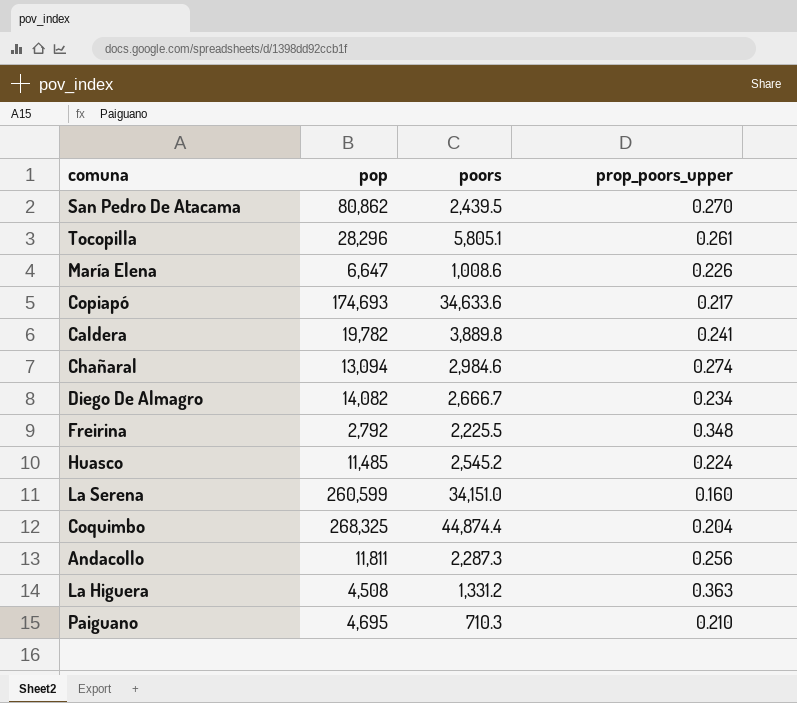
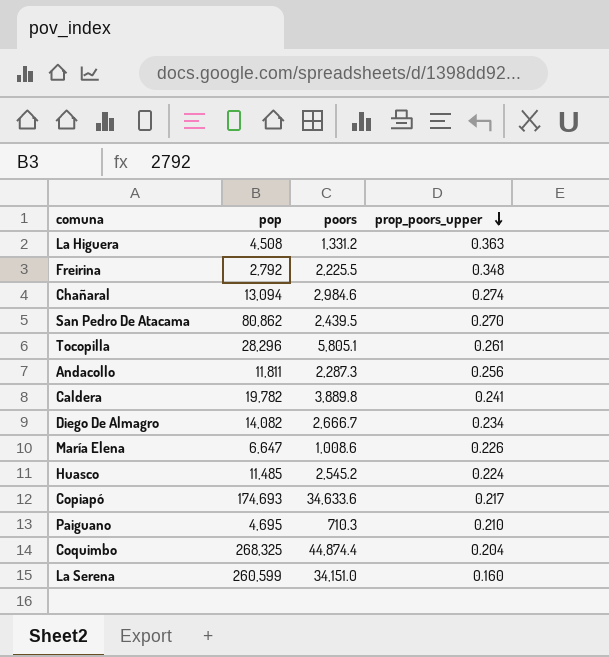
row order: none -> prop_poors_upper descending

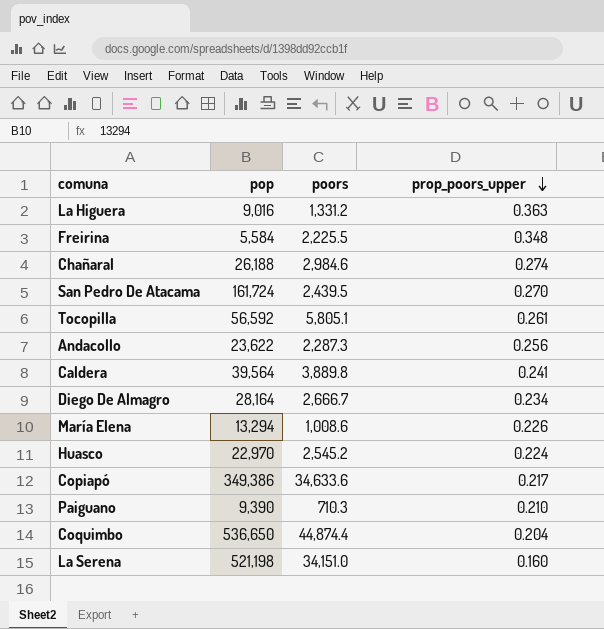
La Higuera | pop: 4,508 -> 9,016
Freirina | pop: 2,792 -> 5,584
Chañaral | pop: 13,094 -> 26,188
San Pedro De Atacama | pop: 80,862 -> 161,724
Tocopilla | pop: 28,296 -> 56,592
Andacollo | pop: 11,811 -> 23,622
Caldera | pop: 19,782 -> 39,564
Diego De Almagro | pop: 14,082 -> 28,164
María Elena | pop: 6,647 -> 13,294
Huasco | pop: 11,485 -> 22,970
Copiapó | pop: 174,693 -> 349,386
Paiguano | pop: 4,695 -> 9,390
Coquimbo | pop: 268,325 -> 536,650
La Serena | pop: 260,599 -> 521,198

